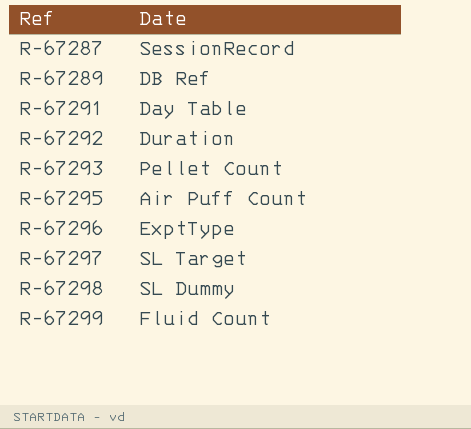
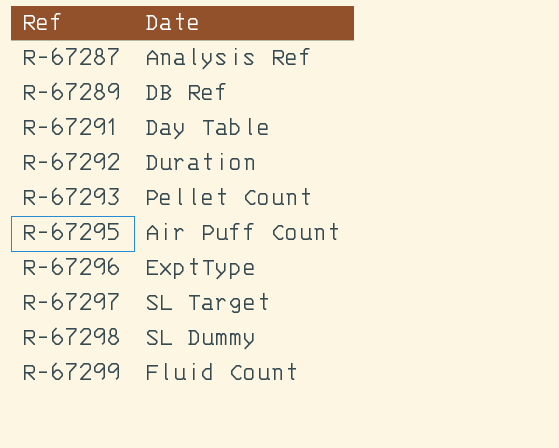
R-67287 | Date: SessionRecord -> Analysis Ref

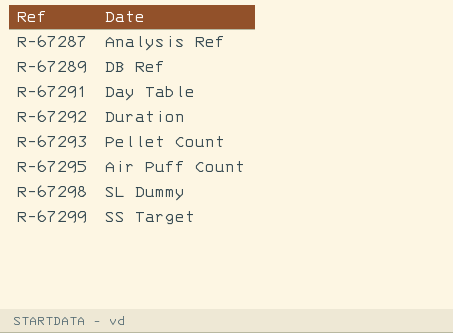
row R-67296: ExptType -> none
row R-67297: SL Target -> none
R-67299 | Date: Fluid Count -> SS Target

